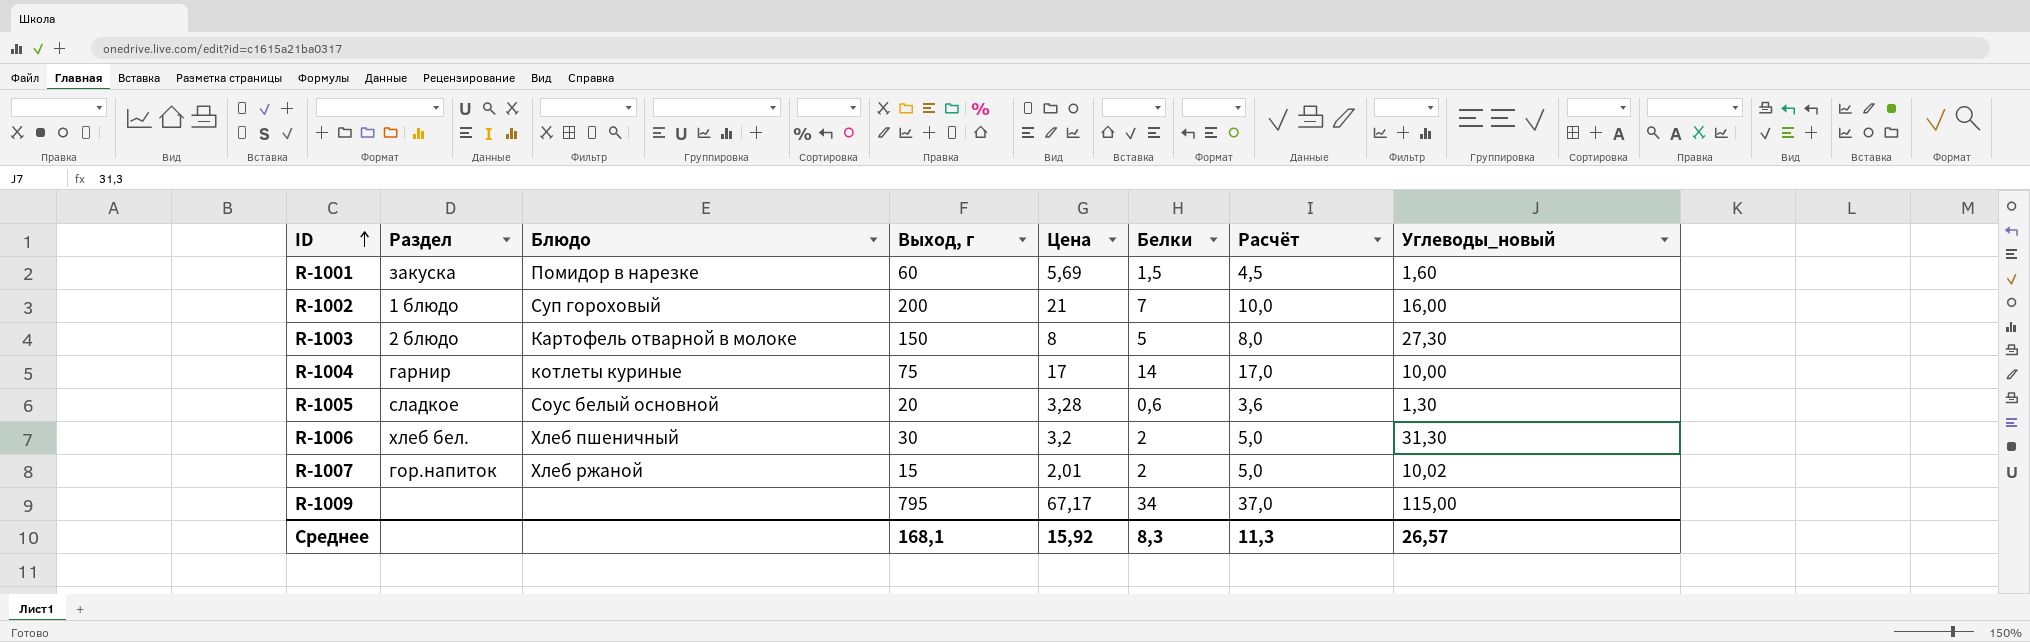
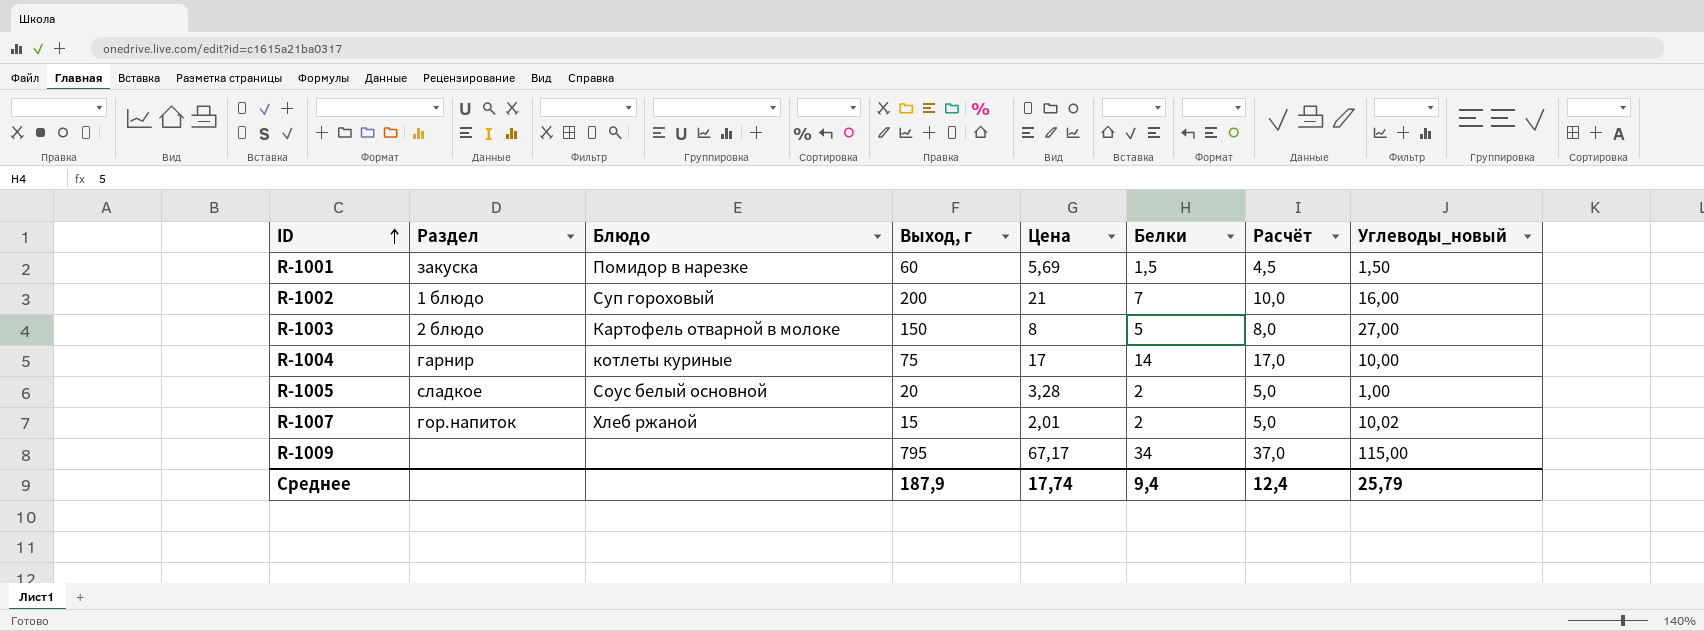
row R-1006: хлеб бел. | Хлеб пшеничный | 30 | 3,2 | 2 | 5,0 | 31,30 -> none
R-1001 | Углеводы_новый: 1,60 -> 1,50
R-1003 | Углеводы_новый: 27,30 -> 27,00
R-1005 | Белки: 0,6 -> 2
R-1005 | Расчёт: 3,6 -> 5,0
R-1005 | Углеводы_новый: 1,30 -> 1,00
Среднее | Выход, г: 168,1 -> 187,9
Среднее | Цена: 15,92 -> 17,74
Среднее | Белки: 8,3 -> 9,4
Среднее | Расчёт: 11,3 -> 12,4
Среднее | Углеводы_новый: 26,57 -> 25,79

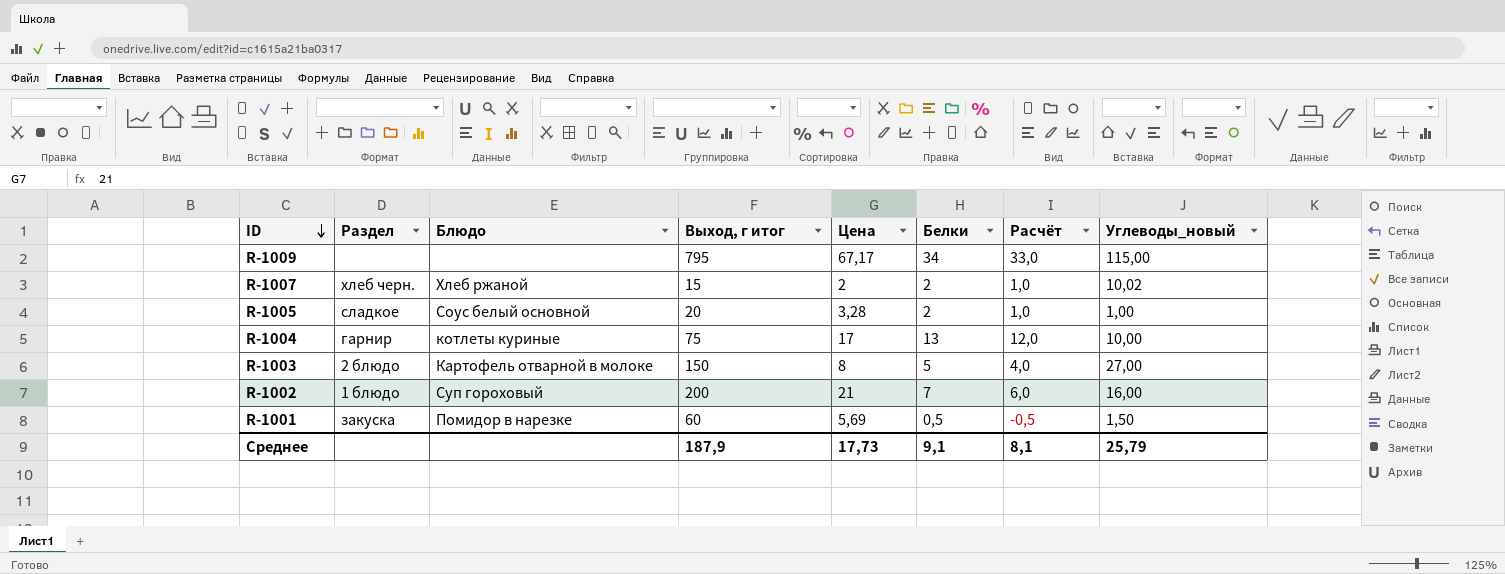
row order: ID ascending -> ID descending
column name: Выход, г -> Выход, г итог
column Расчёт | formula: [Белки] + 3 -> [Белки] - 1
R-1007 | Раздел: гор.напиток -> хлеб черн.
R-1007 | Цена: 2,01 -> 2
R-1004 | Белки: 14 -> 13
R-1001 | Белки: 1,5 -> 0,5
Среднее | Цена: 17,74 -> 17,73
Среднее | Белки: 9,4 -> 9,1
Среднее | Расчёт: 12,4 -> 8,1

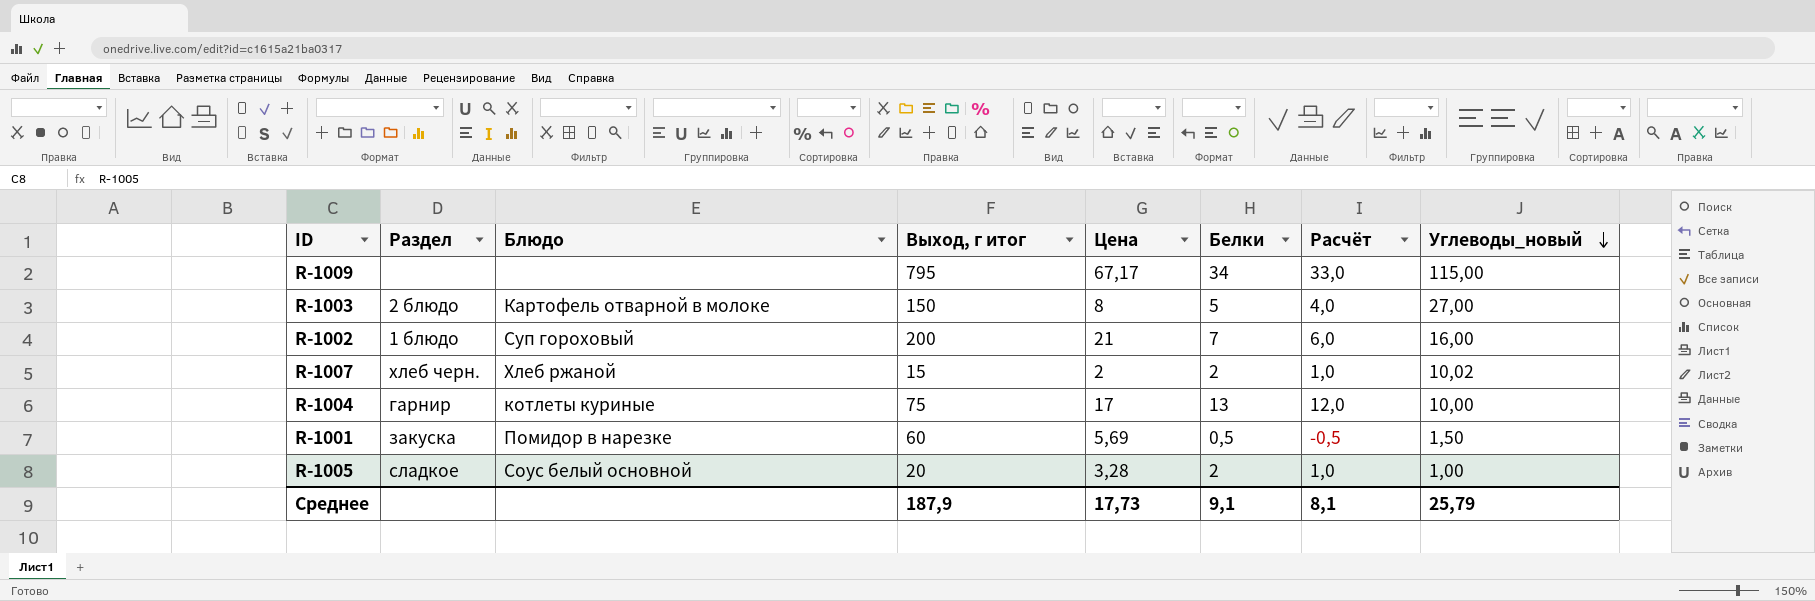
row order: ID descending -> Углеводы_новый descending

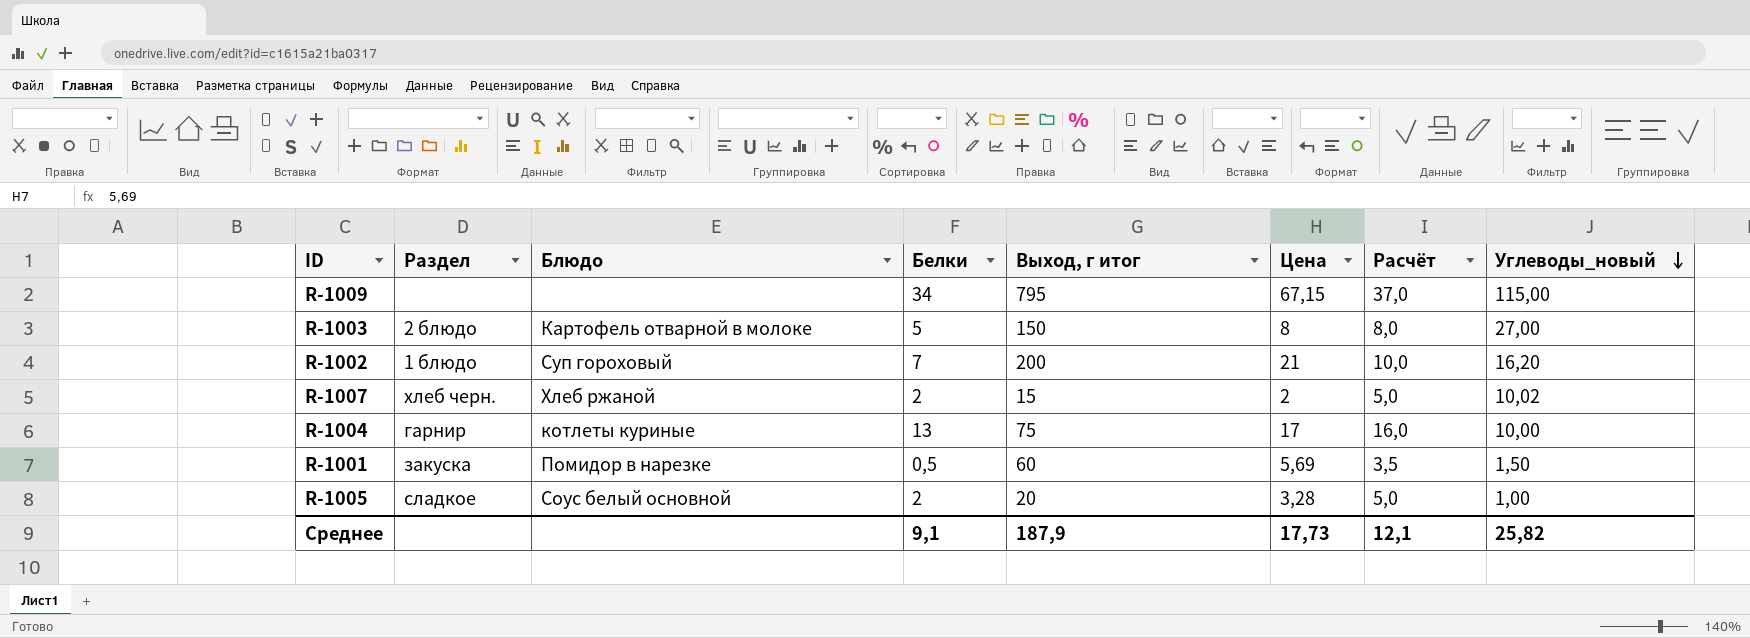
column Белки | position: 6 -> 4
column Расчёт | formula: [Белки] - 1 -> [Белки] + 3
R-1009 | Цена: 67,17 -> 67,15
R-1002 | Углеводы_новый: 16,00 -> 16,20
Среднее | Расчёт: 8,1 -> 12,1
Среднее | Углеводы_новый: 25,79 -> 25,82

